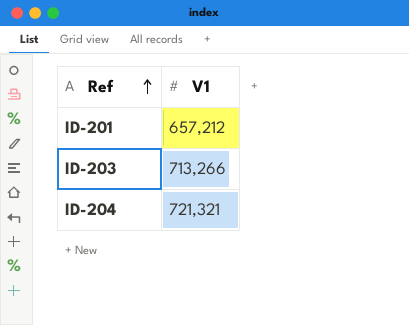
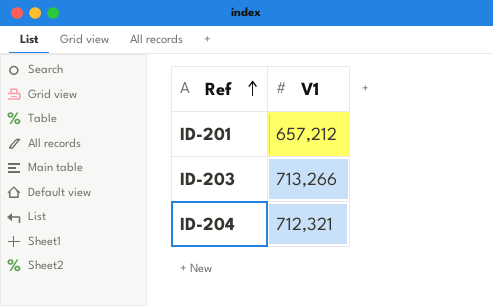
ID-204 | V1: 721,321 -> 712,321

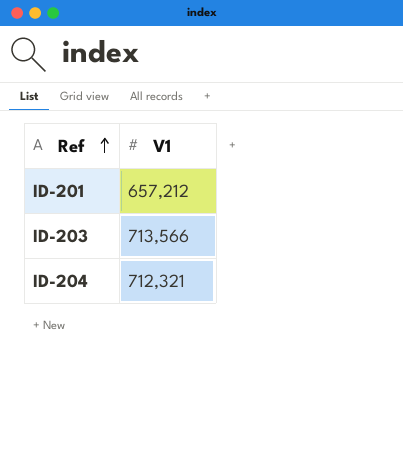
ID-203 | V1: 713,266 -> 713,566

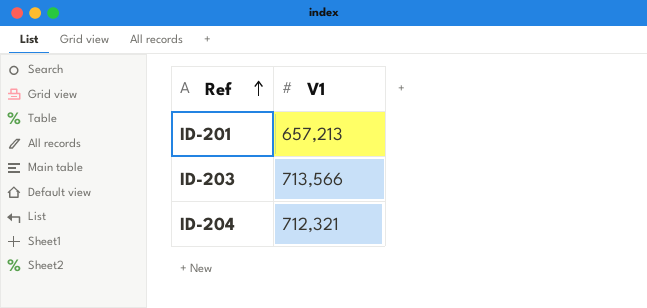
ID-201 | V1: 657,212 -> 657,213

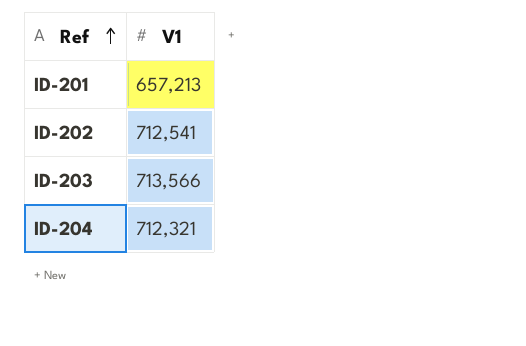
row ID-202: none -> 712,541

